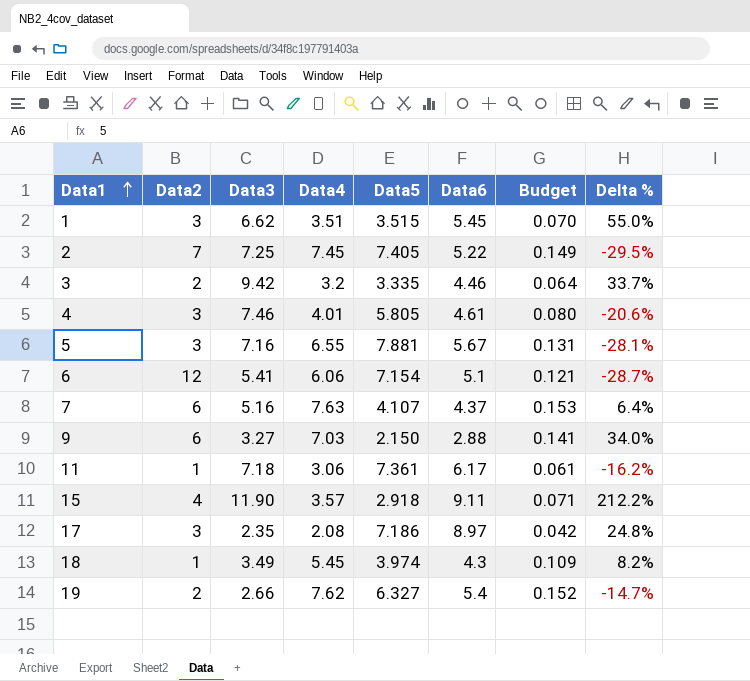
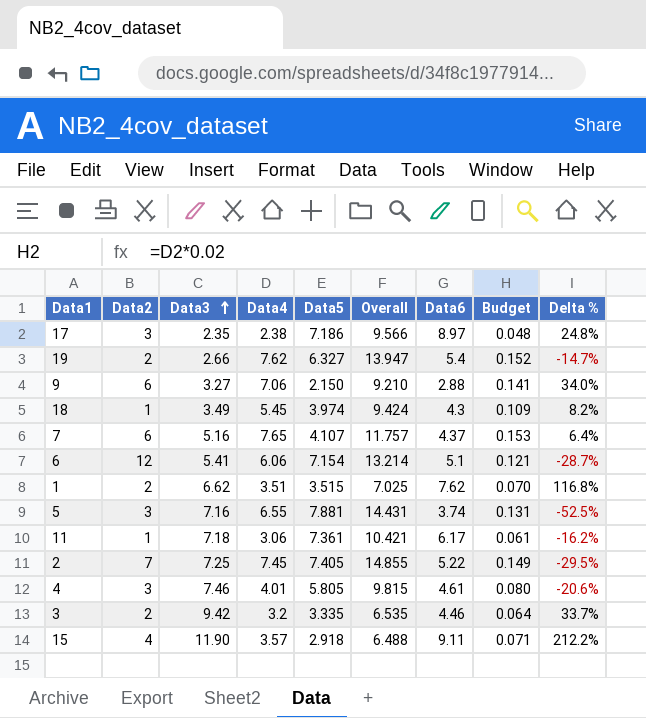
row order: Data1 ascending -> Data3 ascending
column Overall | formula: none -> [Data4] + [Data5]
17 | Data4: 2.08 -> 2.38
17 | Budget: 0.042 -> 0.048
9 | Data4: 7.03 -> 7.06
7 | Data4: 7.63 -> 7.65
1 | Data2: 3 -> 2
1 | Data6: 5.45 -> 7.62
1 | Delta %: 55.0% -> 116.8%
5 | Data6: 5.67 -> 3.74
5 | Delta %: -28.1% -> -52.5%

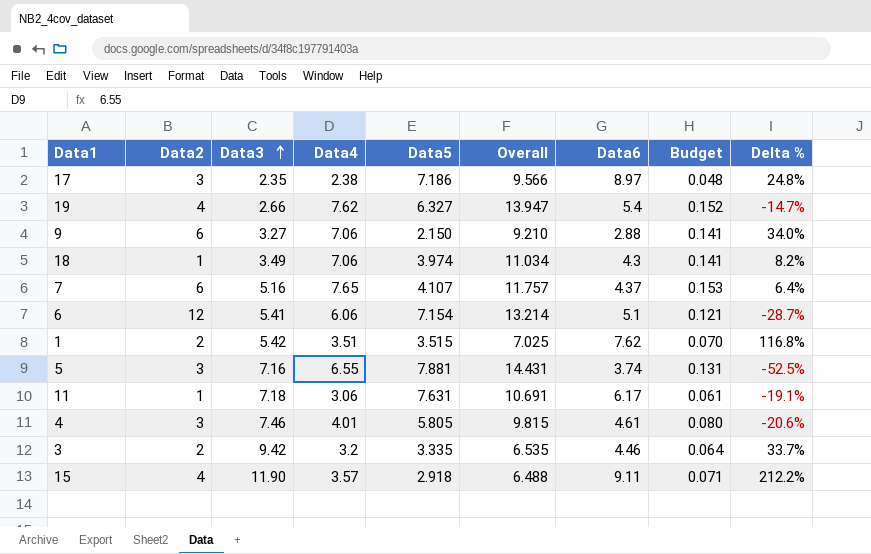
row 2: 7 | 7.25 | 7.45 | 7.405 | 14.855 | 5.22 | 0.149 | -29.5% -> none
19 | Data2: 2 -> 4
18 | Data4: 5.45 -> 7.06
18 | Overall: 9.424 -> 11.034
18 | Budget: 0.109 -> 0.141
1 | Data3: 6.62 -> 5.42
11 | Data5: 7.361 -> 7.631
11 | Overall: 10.421 -> 10.691
11 | Delta %: -16.2% -> -19.1%

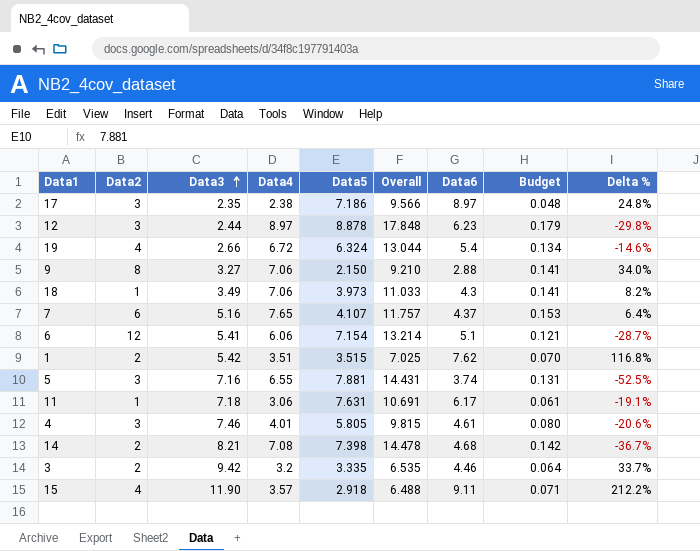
row 12: none -> 3 | 2.44 | 8.97 | 8.878 | 17.848 | 6.23 | 0.179 | -29.8%
19 | Data4: 7.62 -> 6.72
19 | Data5: 6.327 -> 6.324
19 | Overall: 13.947 -> 13.044
19 | Budget: 0.152 -> 0.134
19 | Delta %: -14.7% -> -14.6%
9 | Data2: 6 -> 8
18 | Data5: 3.974 -> 3.973
18 | Overall: 11.034 -> 11.033
row 14: none -> 2 | 8.21 | 7.08 | 7.398 | 14.478 | 4.68 | 0.142 | -36.7%

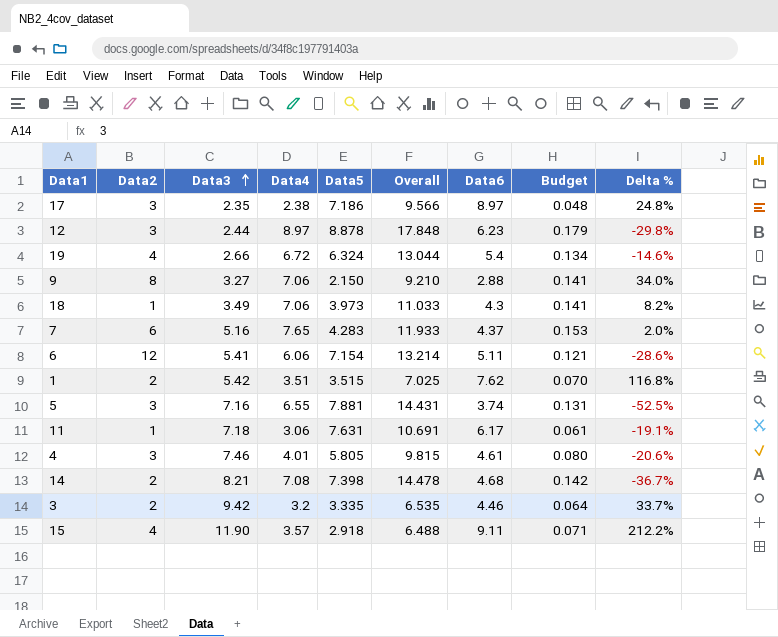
7 | Data5: 4.107 -> 4.283
7 | Overall: 11.757 -> 11.933
7 | Delta %: 6.4% -> 2.0%
6 | Data6: 5.1 -> 5.11
6 | Delta %: -28.7% -> -28.6%

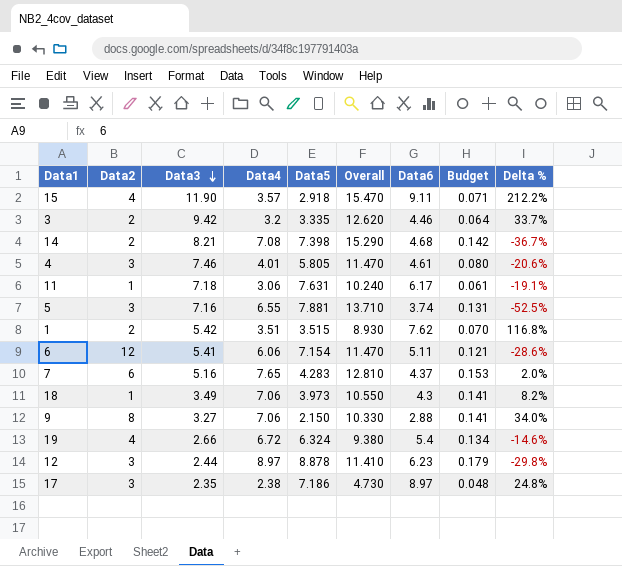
row order: Data3 ascending -> Data3 descending
column Overall | formula: [Data4] + [Data5] -> [Data3] + [Data4]

